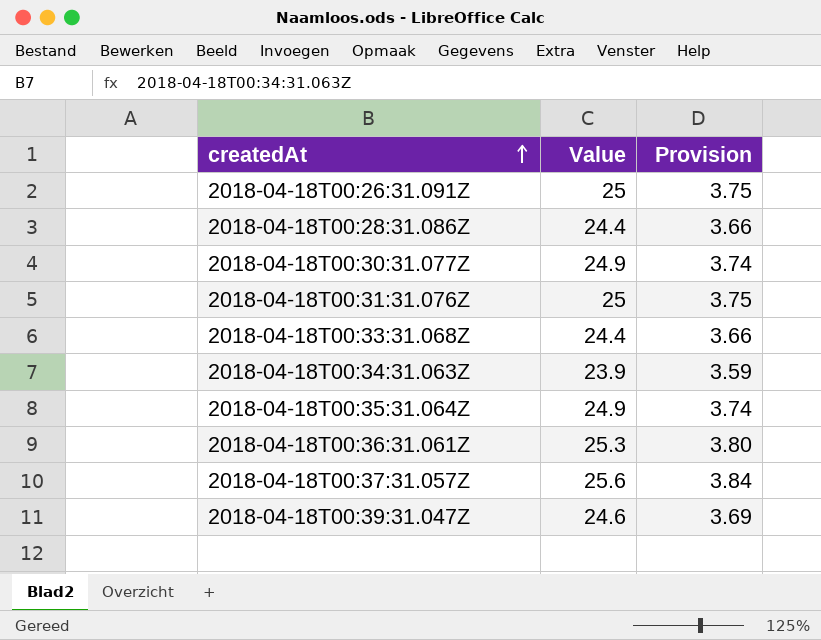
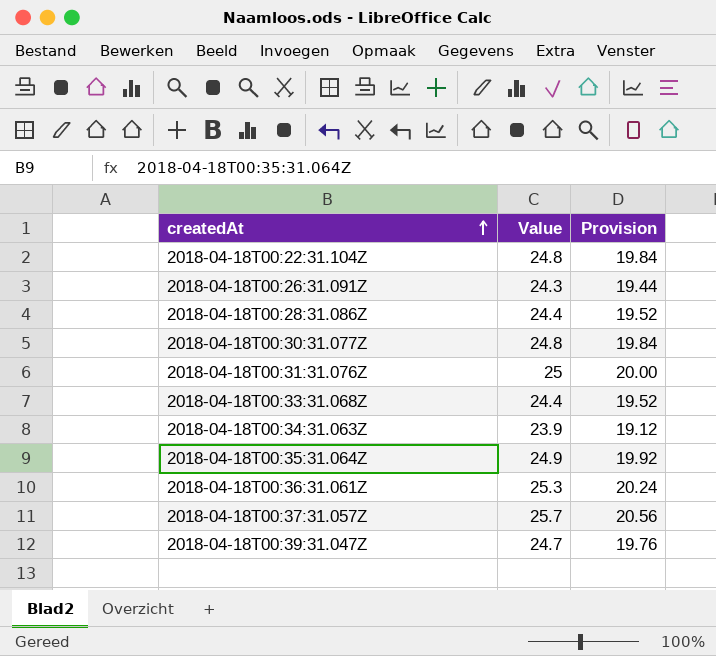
column Provision | formula: [Value] * 0.15 -> [Value] * 0.8
row 2018-04-18T00:22:31.104Z: none -> 24.8 | 19.84
2018-04-18T00:26:31.091Z | Value: 25 -> 24.3
2018-04-18T00:30:31.077Z | Value: 24.9 -> 24.8
2018-04-18T00:37:31.057Z | Value: 25.6 -> 25.7
2018-04-18T00:39:31.047Z | Value: 24.6 -> 24.7

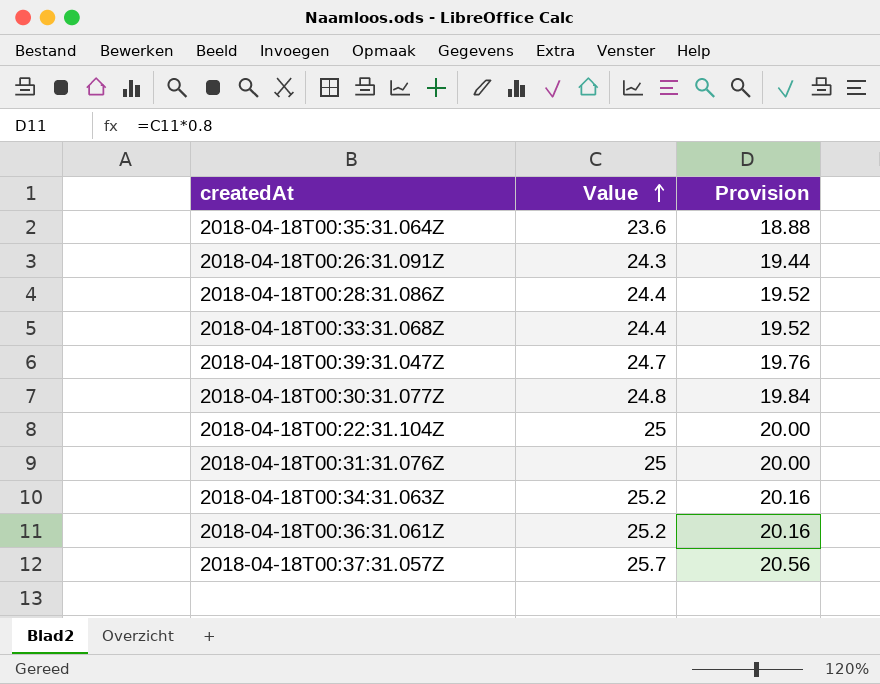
row order: createdAt ascending -> Value ascending
2018-04-18T00:35:31.064Z | Value: 24.9 -> 23.6
2018-04-18T00:35:31.064Z | Provision: 19.92 -> 18.88
2018-04-18T00:22:31.104Z | Value: 24.8 -> 25
2018-04-18T00:22:31.104Z | Provision: 19.84 -> 20.00
2018-04-18T00:34:31.063Z | Value: 23.9 -> 25.2
2018-04-18T00:34:31.063Z | Provision: 19.12 -> 20.16
2018-04-18T00:36:31.061Z | Value: 25.3 -> 25.2
2018-04-18T00:36:31.061Z | Provision: 20.24 -> 20.16

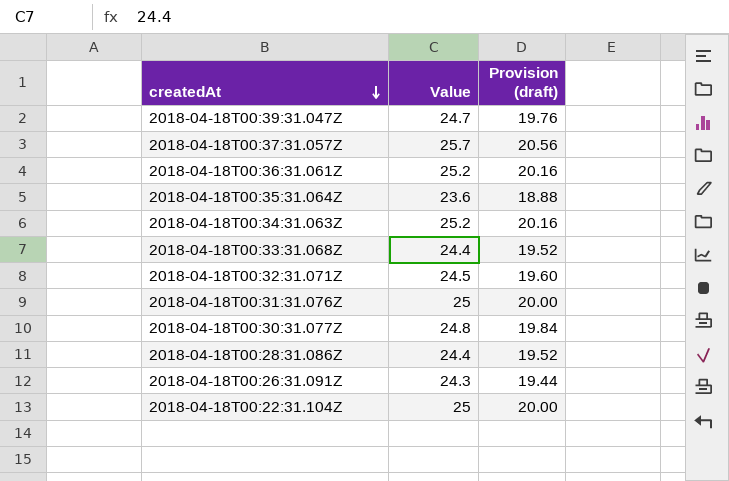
row order: Value ascending -> createdAt descending
column name: Provision -> Provision (draft)
row 2018-04-18T00:32:31.071Z: none -> 24.5 | 19.60

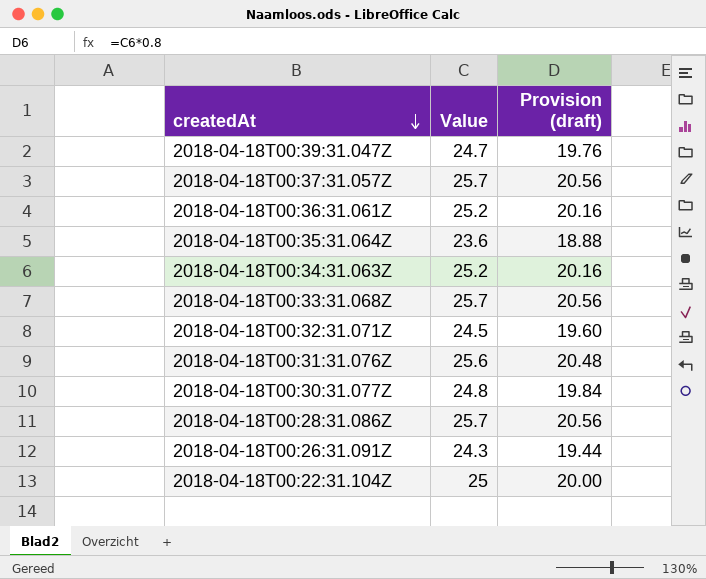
2018-04-18T00:33:31.068Z | Value: 24.4 -> 25.7
2018-04-18T00:33:31.068Z | Provision (draft): 19.52 -> 20.56
2018-04-18T00:31:31.076Z | Value: 25 -> 25.6
2018-04-18T00:31:31.076Z | Provision (draft): 20.00 -> 20.48
2018-04-18T00:28:31.086Z | Value: 24.4 -> 25.7
2018-04-18T00:28:31.086Z | Provision (draft): 19.52 -> 20.56

